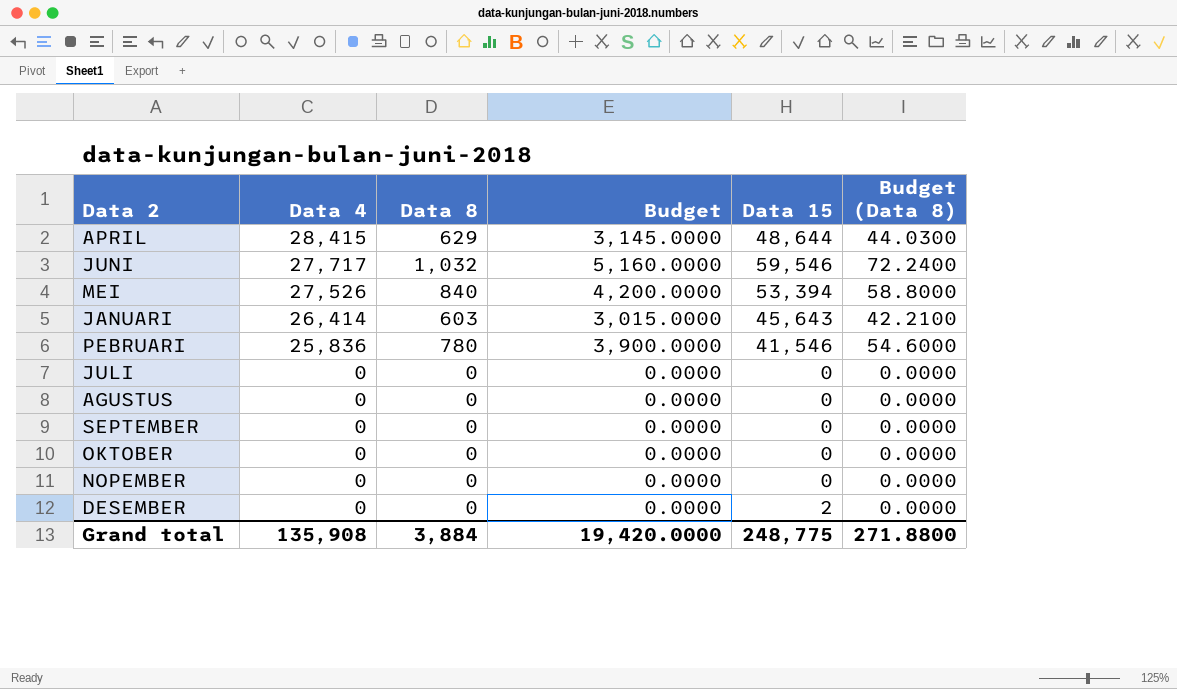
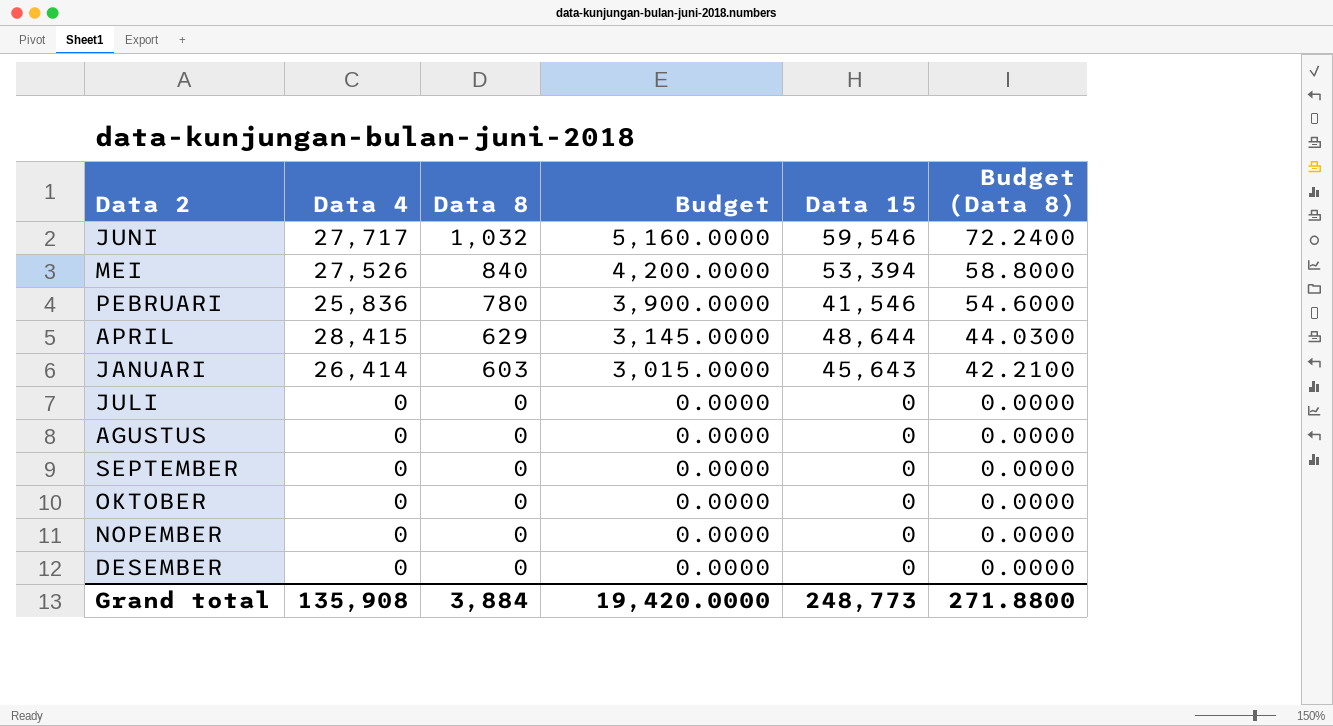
row order: Data 4 descending -> Data 8 descending
DESEMBER | Data 15: 2 -> 0
Grand total | Data 15: 248,775 -> 248,773

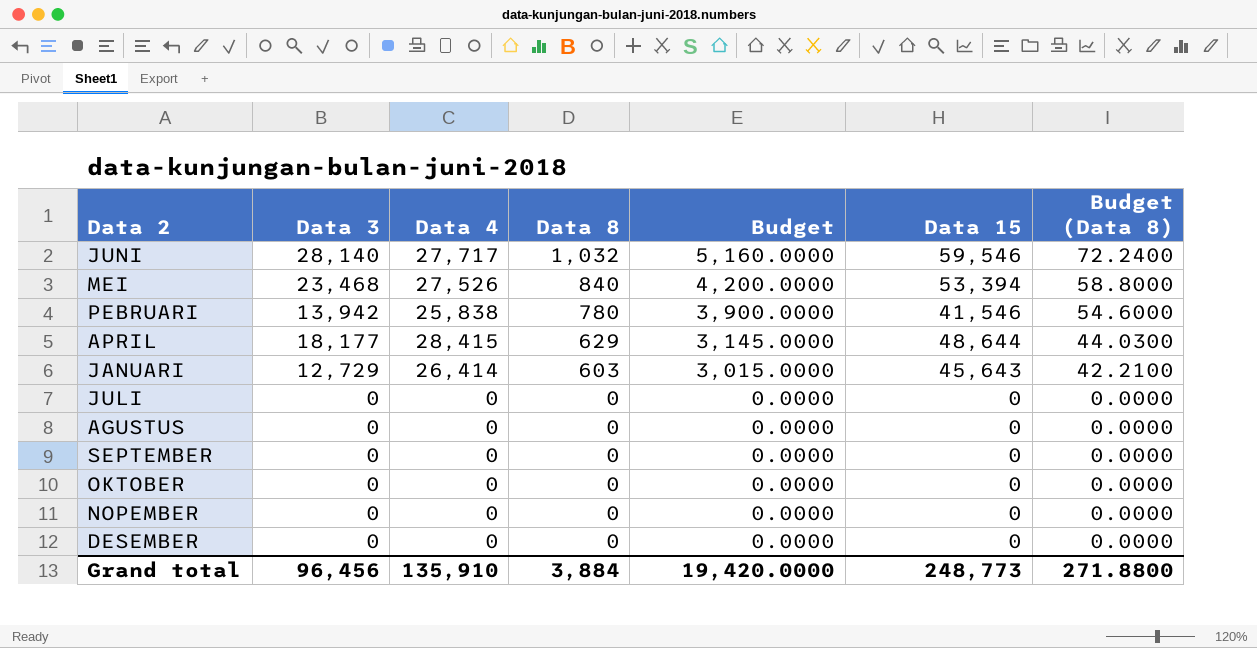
column Data 3 | position: none -> 2
PEBRUARI | Data 4: 25,836 -> 25,838
Grand total | Data 4: 135,908 -> 135,910

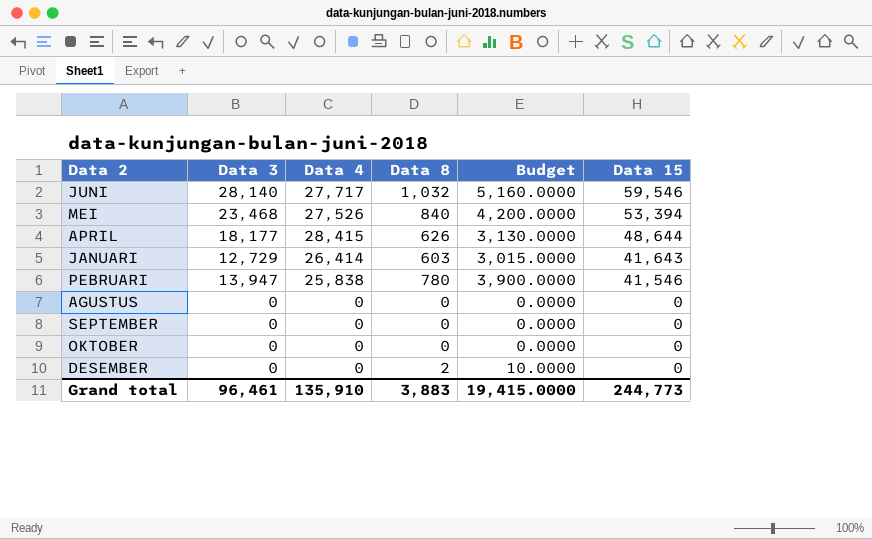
row order: Data 8 descending -> Data 15 descending
column Budget (Data 8) | formula: [Data 8] * 0.07 -> none
row JULI: 0 | 0 | 0 | 0.0000 | 0 | 0.0000 -> none
row NOPEMBER: 0 | 0 | 0 | 0.0000 | 0 | 0.0000 -> none
APRIL | Data 8: 629 -> 626
APRIL | Budget: 3,145.0000 -> 3,130.0000
JANUARI | Data 15: 45,643 -> 41,643
PEBRUARI | Data 3: 13,942 -> 13,947
DESEMBER | Data 8: 0 -> 2
DESEMBER | Budget: 0.0000 -> 10.0000
Grand total | Data 3: 96,456 -> 96,461
Grand total | Data 8: 3,884 -> 3,883
Grand total | Budget: 19,420.0000 -> 19,415.0000
Grand total | Data 15: 248,773 -> 244,773

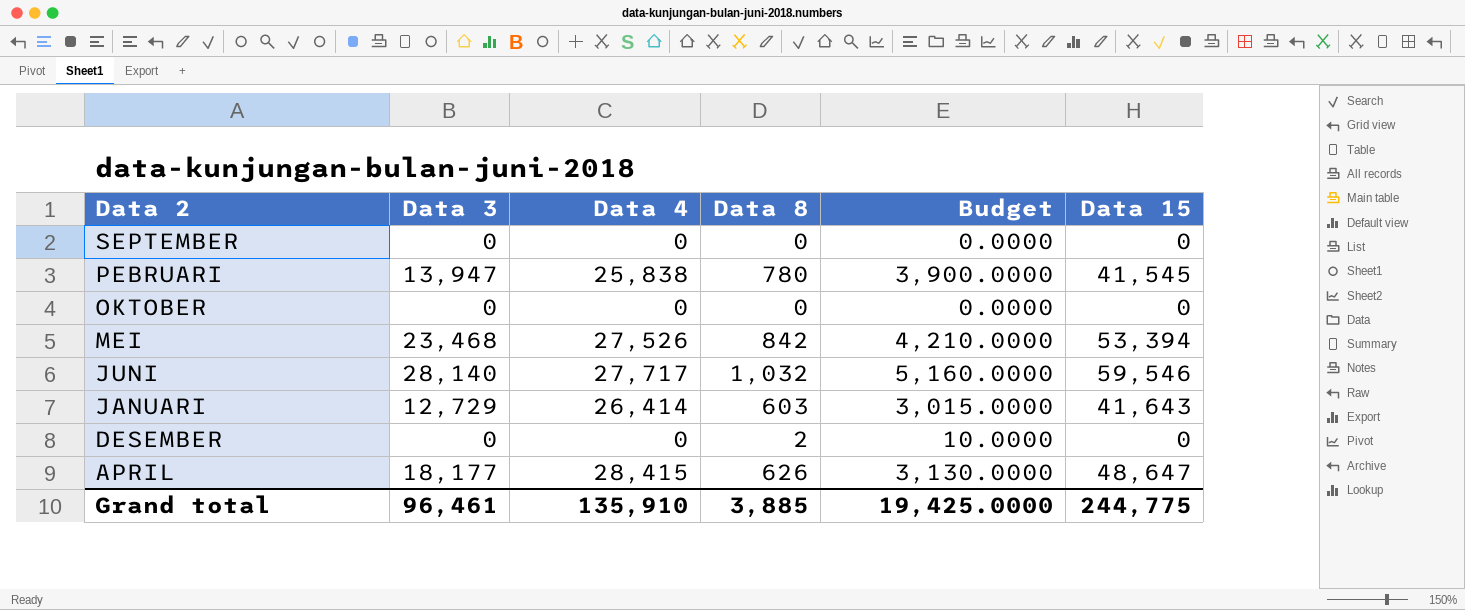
row order: Data 15 descending -> Data 2 descending
row AGUSTUS: 0 | 0 | 0 | 0.0000 | 0 -> none
PEBRUARI | Data 15: 41,546 -> 41,545
MEI | Data 8: 840 -> 842
MEI | Budget: 4,200.0000 -> 4,210.0000
APRIL | Data 15: 48,644 -> 48,647
Grand total | Data 8: 3,883 -> 3,885
Grand total | Budget: 19,415.0000 -> 19,425.0000
Grand total | Data 15: 244,773 -> 244,775

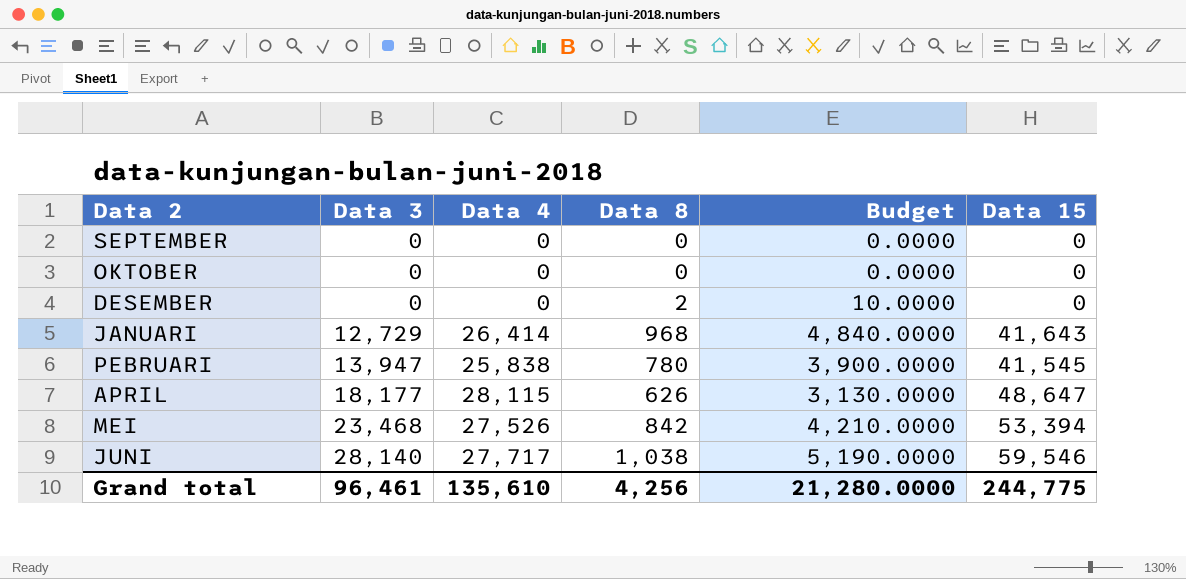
row order: Data 2 descending -> Data 3 ascending
JANUARI | Data 8: 603 -> 968
JANUARI | Budget: 3,015.0000 -> 4,840.0000
APRIL | Data 4: 28,415 -> 28,115
JUNI | Data 8: 1,032 -> 1,038
JUNI | Budget: 5,160.0000 -> 5,190.0000
Grand total | Data 4: 135,910 -> 135,610
Grand total | Data 8: 3,885 -> 4,256
Grand total | Budget: 19,425.0000 -> 21,280.0000

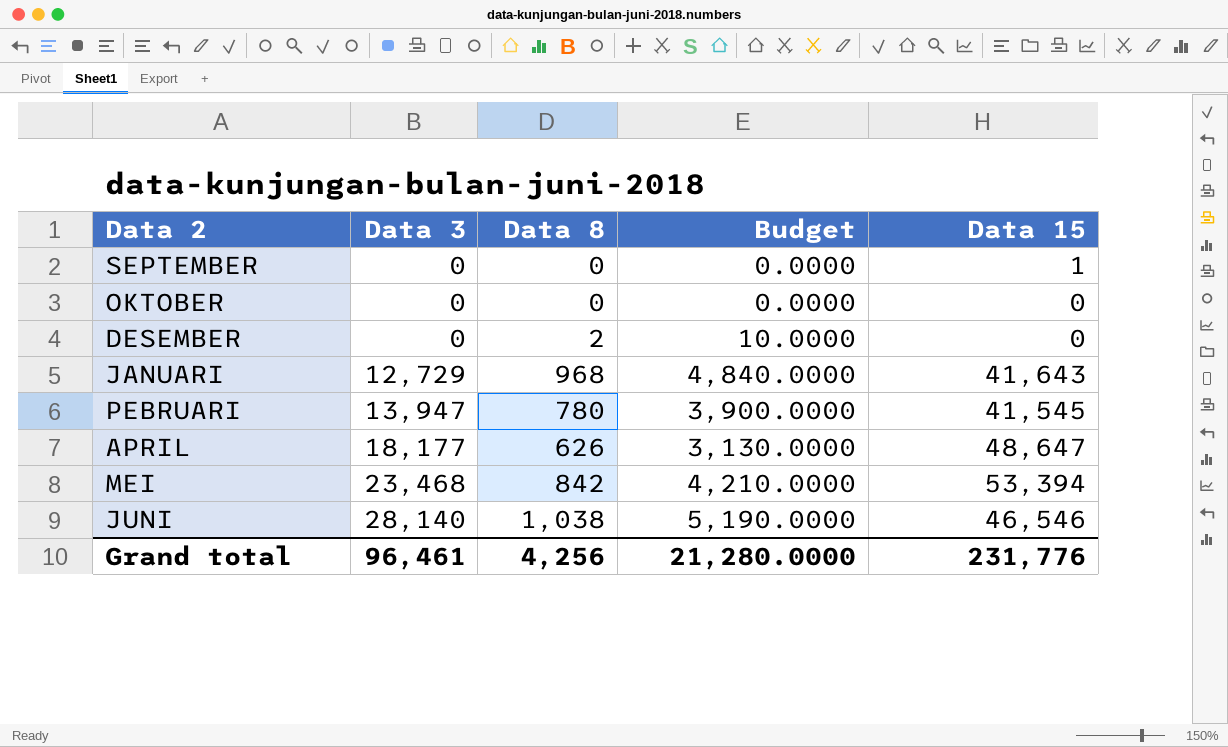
column Data 4 | position: 3 -> none
SEPTEMBER | Data 15: 0 -> 1
JUNI | Data 15: 59,546 -> 46,546
Grand total | Data 15: 244,775 -> 231,776

